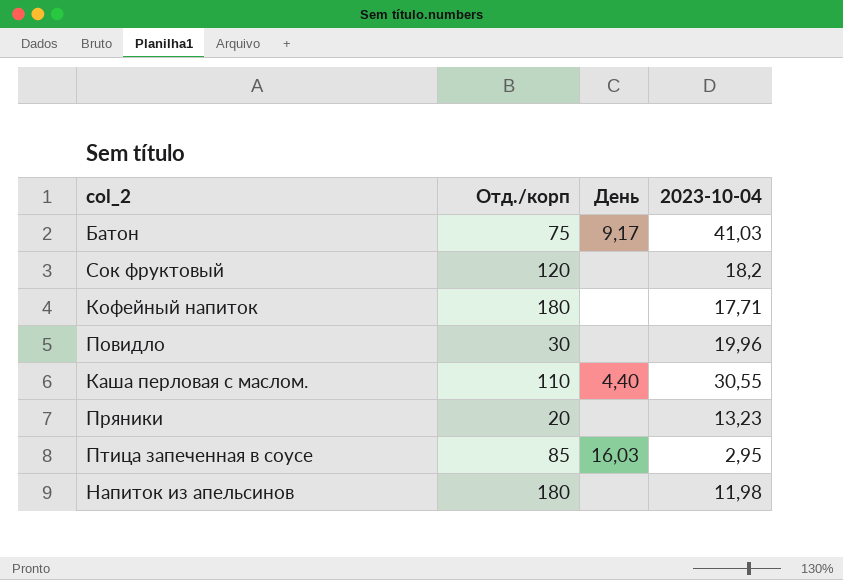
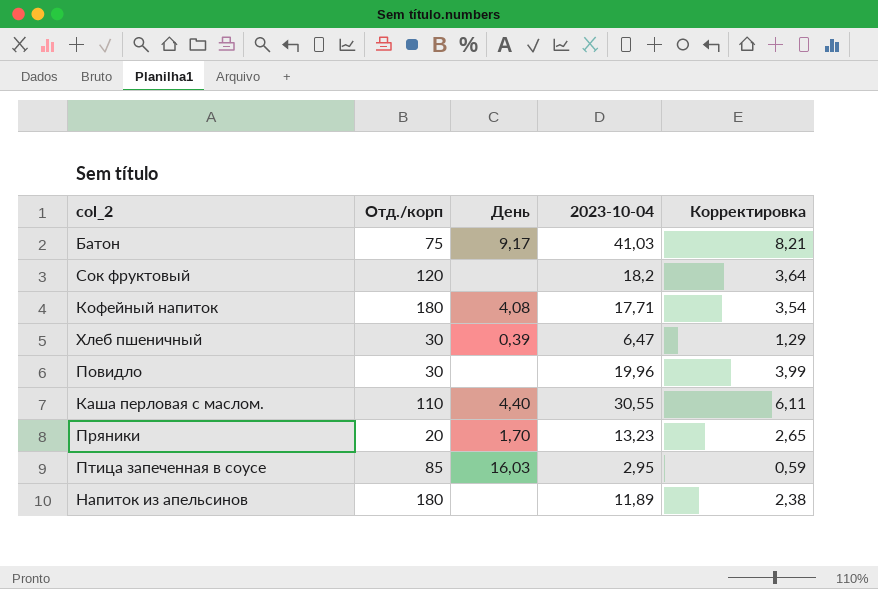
column Корректировка | formula: none -> [2023-10-04] * 0,2
Кофейный напиток | День: none -> 4,08
row Хлеб пшеничный: none -> 30 | 0,39 | 6,47 | 1,29
Пряники | День: none -> 1,70
Напиток из апельсинов | 2023-10-04: 11,98 -> 11,89

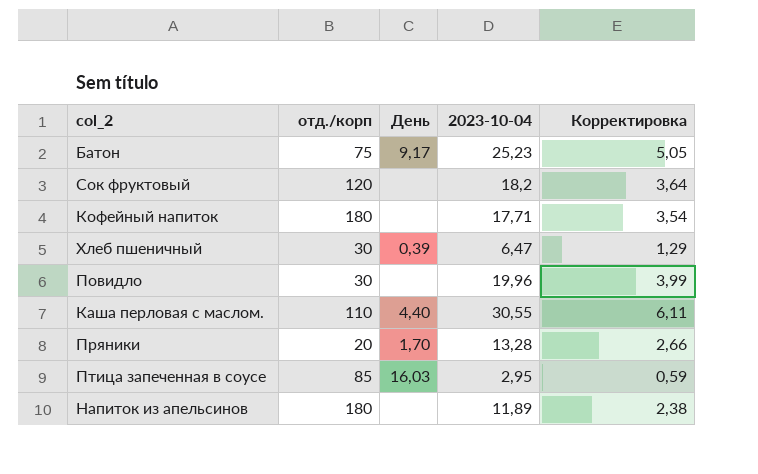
column name: Отд./корп -> отд./корп
Батон | 2023-10-04: 41,03 -> 25,23
Батон | Корректировка: 8,21 -> 5,05
Кофейный напиток | День: 4,08 -> none
Пряники | 2023-10-04: 13,23 -> 13,28
Пряники | Корректировка: 2,65 -> 2,66

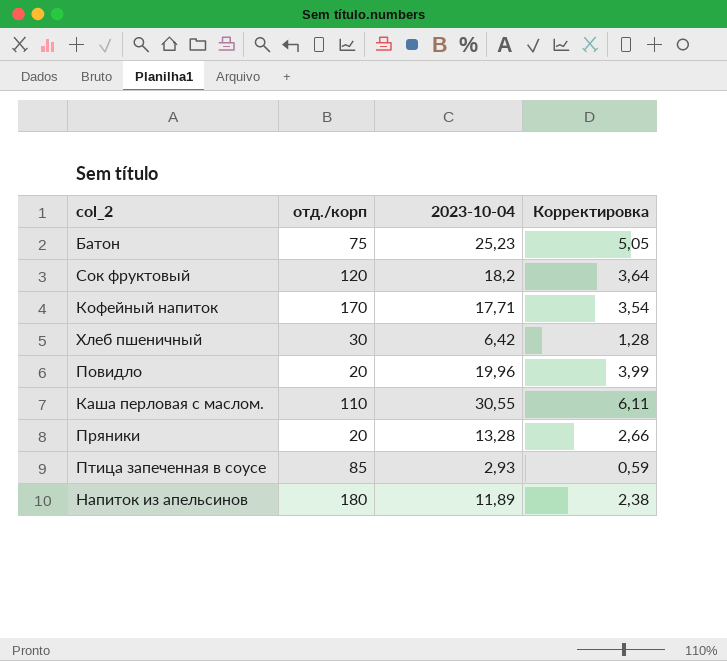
column День | position: 3 -> none
Кофейный напиток | отд./корп: 180 -> 170
Хлеб пшеничный | 2023-10-04: 6,47 -> 6,42
Хлеб пшеничный | Корректировка: 1,29 -> 1,28
Повидло | отд./корп: 30 -> 20
Птица запеченная в соусе | 2023-10-04: 2,95 -> 2,93

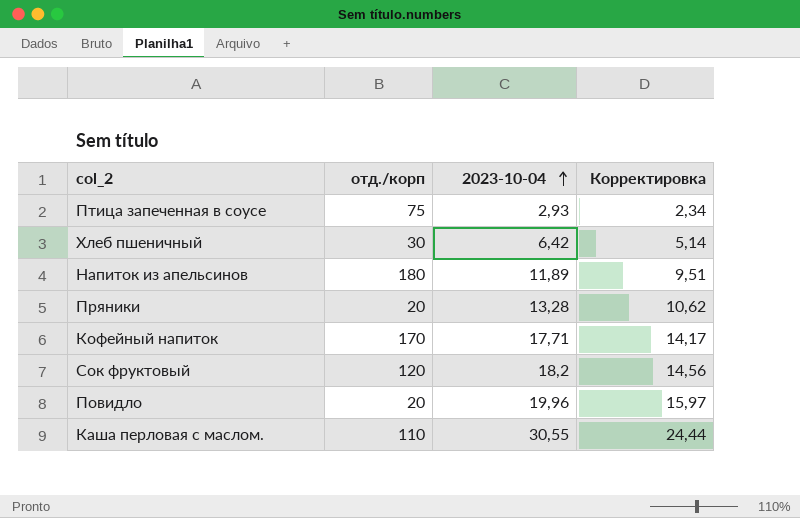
row order: none -> 2023-10-04 ascending
column Корректировка | formula: [2023-10-04] * 0,2 -> [2023-10-04] * 0,8
row Батон: 75 | 25,23 | 5,05 -> none
Птица запеченная в соусе | отд./корп: 85 -> 75

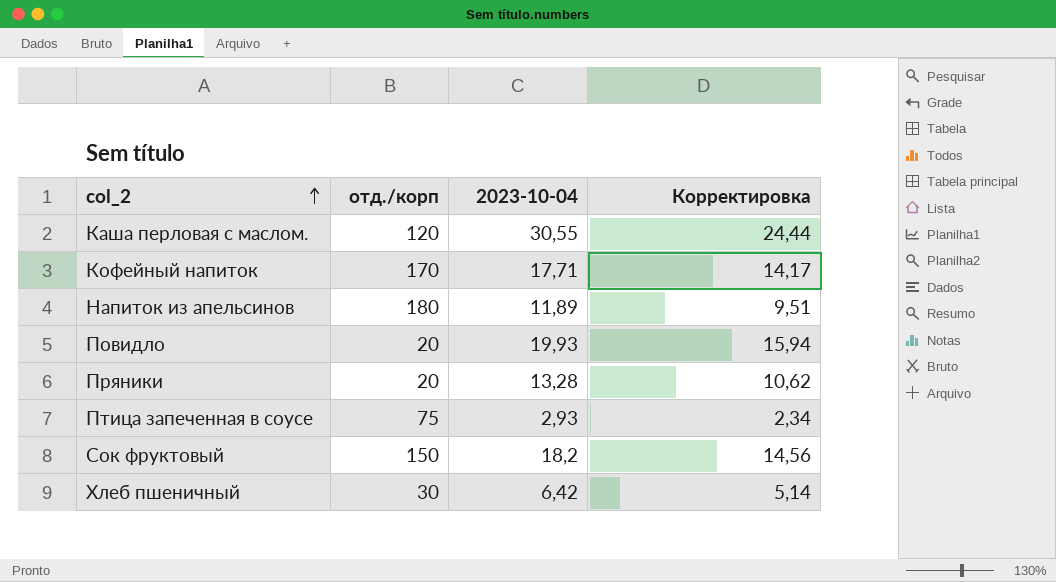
row order: 2023-10-04 ascending -> col_2 ascending
Каша перловая с маслом. | отд./корп: 110 -> 120
Повидло | 2023-10-04: 19,96 -> 19,93
Повидло | Корректировка: 15,97 -> 15,94
Сок фруктовый | отд./корп: 120 -> 150

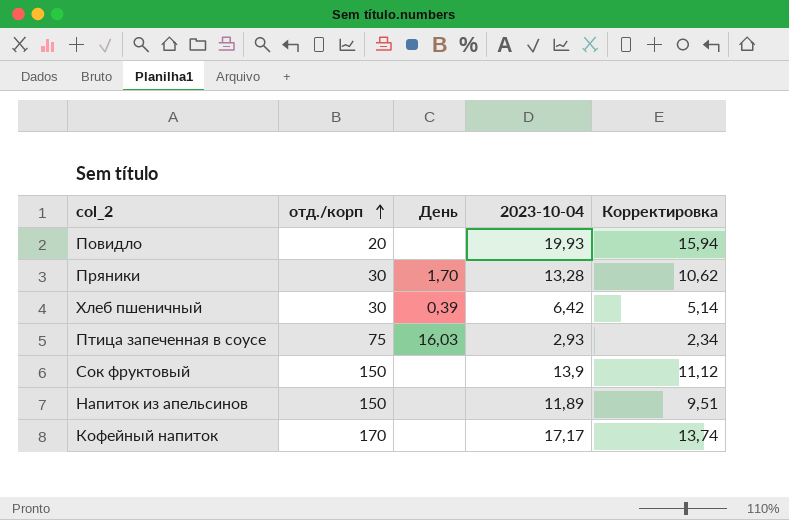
row order: col_2 ascending -> отд./корп ascending
column День | position: none -> 3
row Каша перловая с маслом.: 120 | 30,55 | 24,44 -> none
Пряники | отд./корп: 20 -> 30
Сок фруктовый | 2023-10-04: 18,2 -> 13,9
Сок фруктовый | Корректировка: 14,56 -> 11,12
Напиток из апельсинов | отд./корп: 180 -> 150
Кофейный напиток | 2023-10-04: 17,71 -> 17,17
Кофейный напиток | Корректировка: 14,17 -> 13,74

